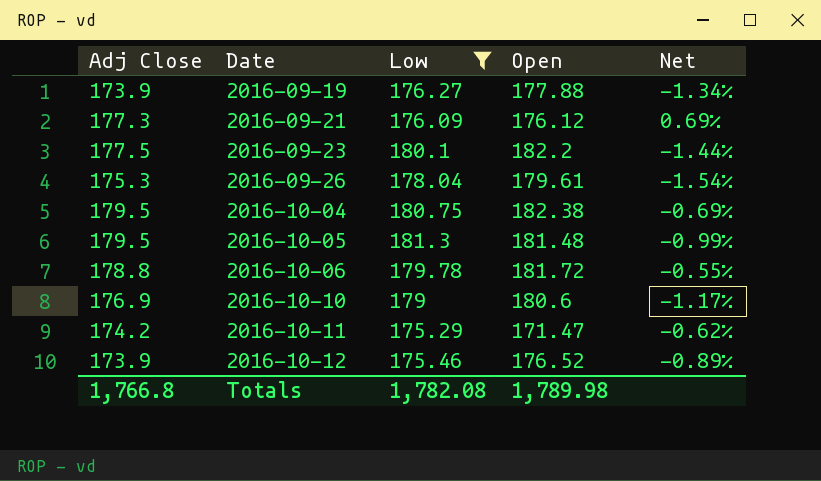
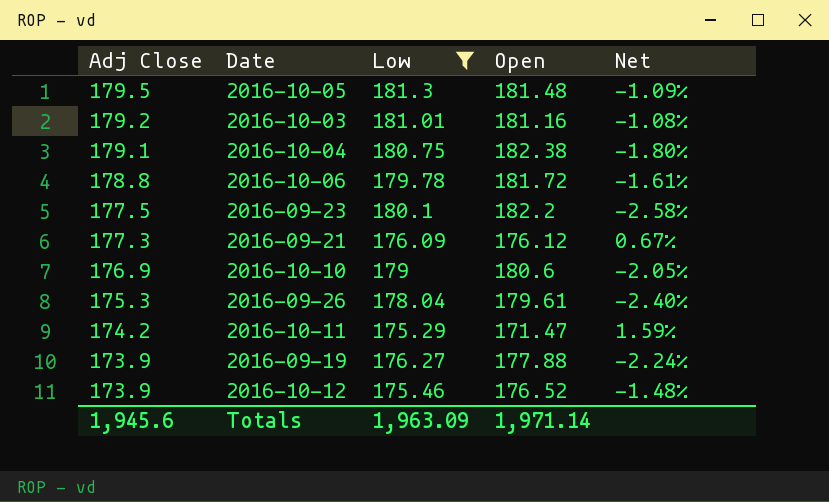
row order: Date ascending -> Adj Close descending
column Net | formula: ([Adj Close] - [Low]) / [Low] -> ([Adj Close] - [Open]) / [Open]
row 2016-10-03: none -> 179.2 | 181.01 | 181.16 | -1.08%
2016-10-04 | Adj Close: 179.5 -> 179.1
Totals | Adj Close: 1,766.8 -> 1,945.6
Totals | Low: 1,782.08 -> 1,963.09
Totals | Open: 1,789.98 -> 1,971.14

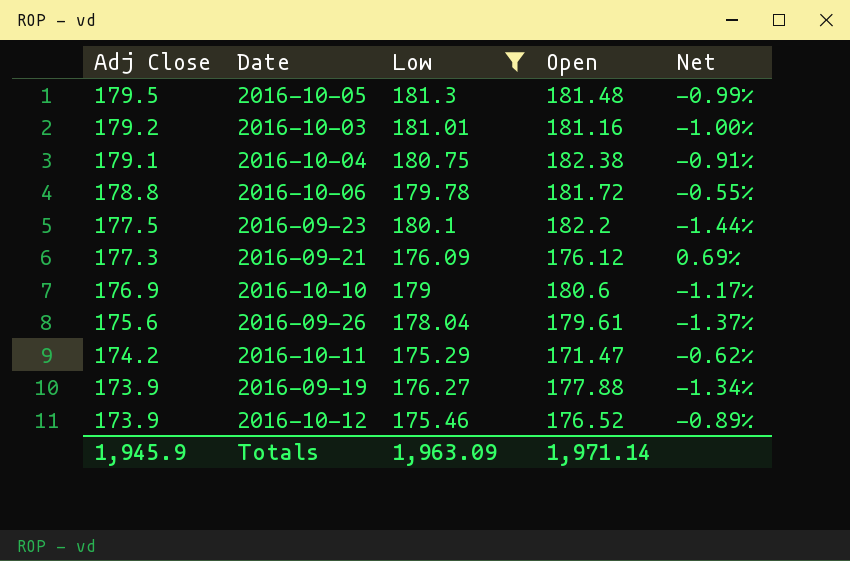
column Net | formula: ([Adj Close] - [Open]) / [Open] -> ([Adj Close] - [Low]) / [Low]
2016-09-26 | Adj Close: 175.3 -> 175.6
Totals | Adj Close: 1,945.6 -> 1,945.9

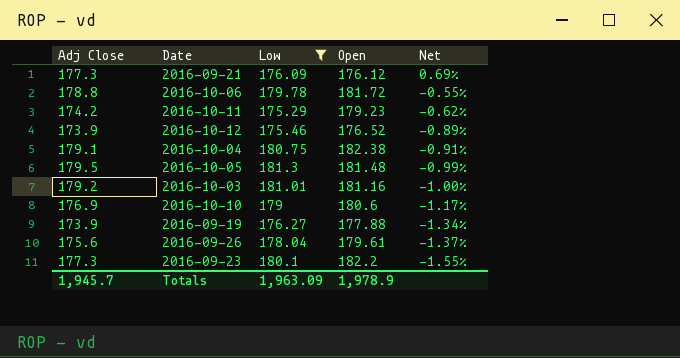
row order: Adj Close descending -> Net descending
2016-10-11 | Open: 171.47 -> 179.23
2016-09-23 | Adj Close: 177.5 -> 177.3
2016-09-23 | Net: -1.44% -> -1.55%
Totals | Adj Close: 1,945.9 -> 1,945.7
Totals | Open: 1,971.14 -> 1,978.9

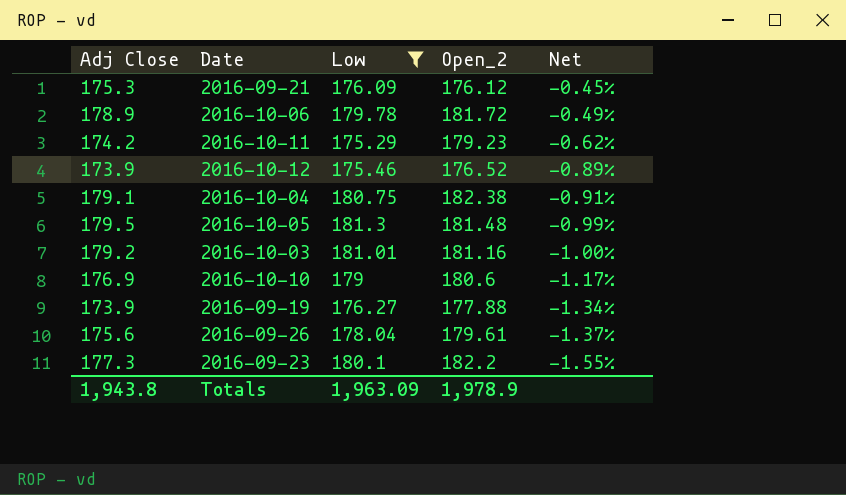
column name: Open -> Open_2
2016-09-21 | Adj Close: 177.3 -> 175.3
2016-09-21 | Net: 0.69% -> -0.45%
2016-10-06 | Adj Close: 178.8 -> 178.9
2016-10-06 | Net: -0.55% -> -0.49%
Totals | Adj Close: 1,945.7 -> 1,943.8

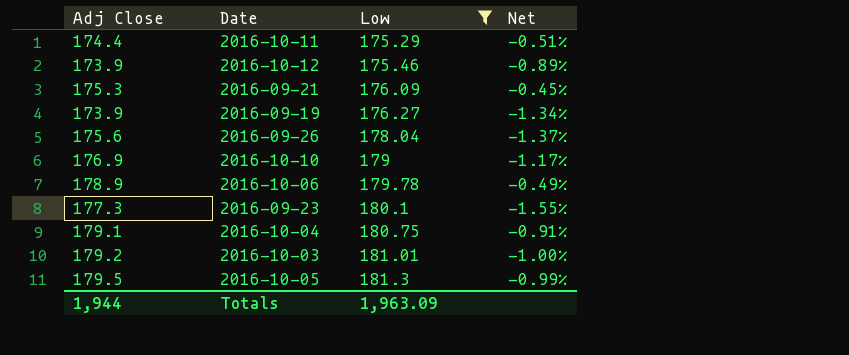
row order: Net descending -> Low ascending
column Open_2 | position: 4 -> none
2016-10-11 | Adj Close: 174.2 -> 174.4
2016-10-11 | Net: -0.62% -> -0.51%
Totals | Adj Close: 1,943.8 -> 1,944

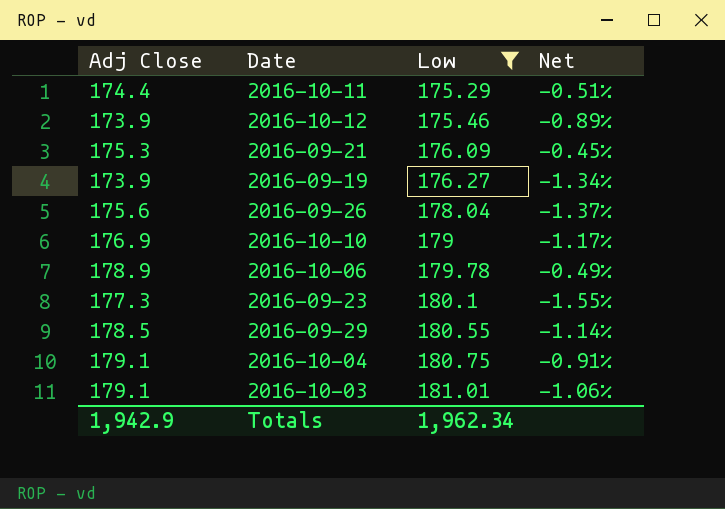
row 2016-10-05: 179.5 | 181.3 | -0.99% -> none
row 2016-09-29: none -> 178.5 | 180.55 | -1.14%
2016-10-03 | Adj Close: 179.2 -> 179.1
2016-10-03 | Net: -1.00% -> -1.06%
Totals | Adj Close: 1,944 -> 1,942.9
Totals | Low: 1,963.09 -> 1,962.34

